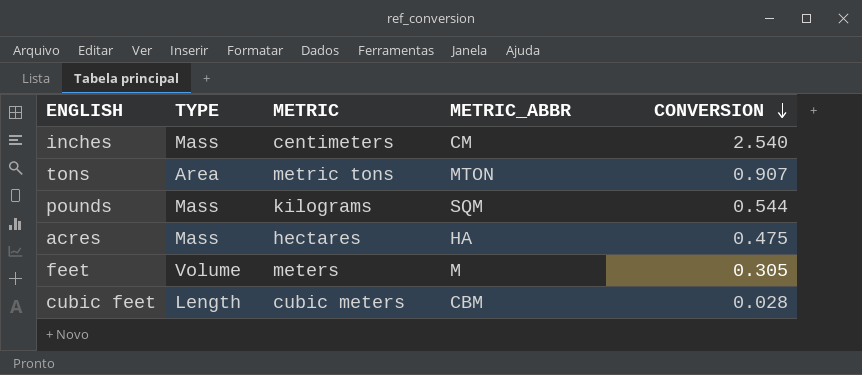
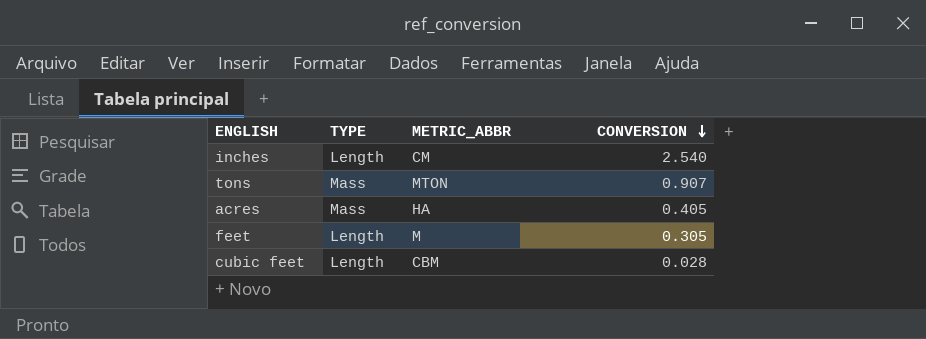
column METRIC | position: 3 -> none
row pounds: Mass | kilograms | SQM | 0.544 -> none
inches | TYPE: Mass -> Length
tons | TYPE: Area -> Mass
acres | CONVERSION: 0.475 -> 0.405
feet | TYPE: Volume -> Length

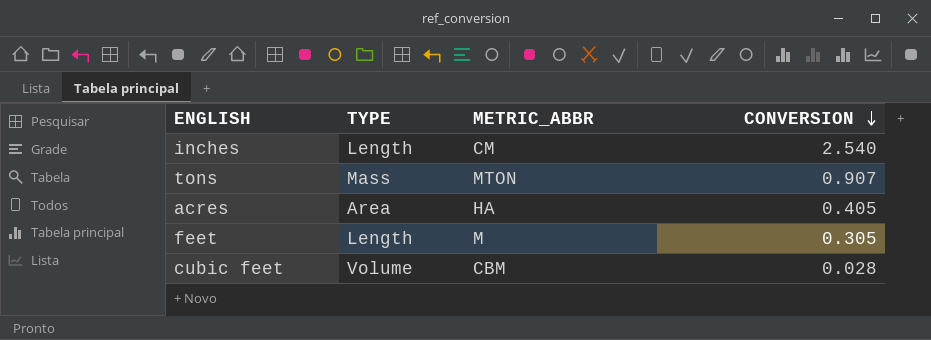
acres | TYPE: Mass -> Area
cubic feet | TYPE: Length -> Volume

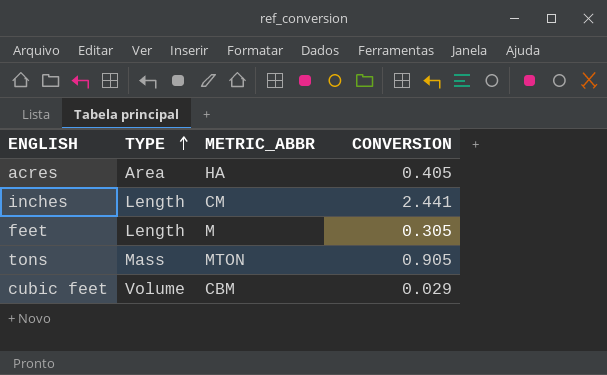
row order: CONVERSION descending -> TYPE ascending
inches | CONVERSION: 2.540 -> 2.441
tons | CONVERSION: 0.907 -> 0.905
cubic feet | CONVERSION: 0.028 -> 0.029

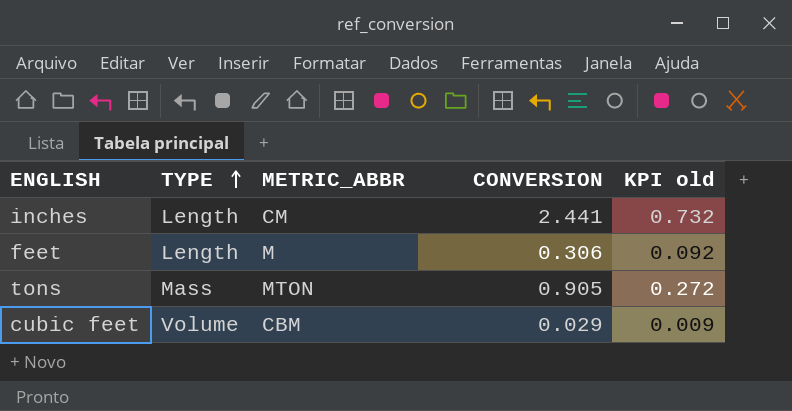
column KPI old | formula: none -> [CONVERSION] * 0.3
row acres: Area | HA | 0.405 -> none
feet | CONVERSION: 0.305 -> 0.306

